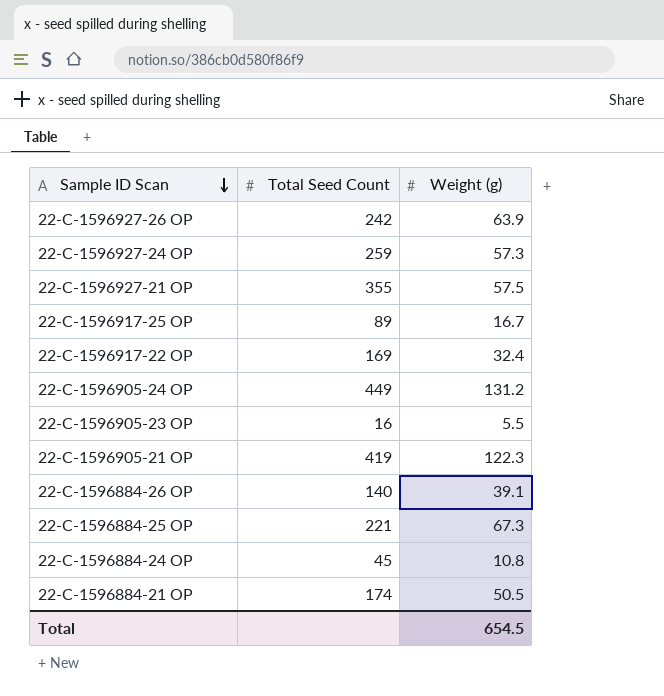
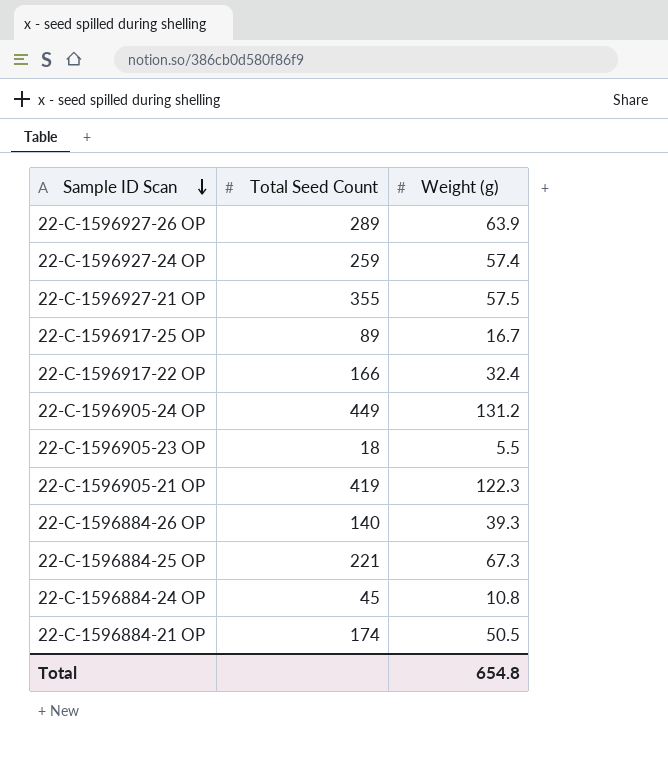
22-C-1596927-26 OP | Total Seed Count: 242 -> 289
22-C-1596927-24 OP | Weight (g): 57.3 -> 57.4
22-C-1596917-22 OP | Total Seed Count: 169 -> 166
22-C-1596905-23 OP | Total Seed Count: 16 -> 18
22-C-1596884-26 OP | Weight (g): 39.1 -> 39.3
Total | Weight (g): 654.5 -> 654.8

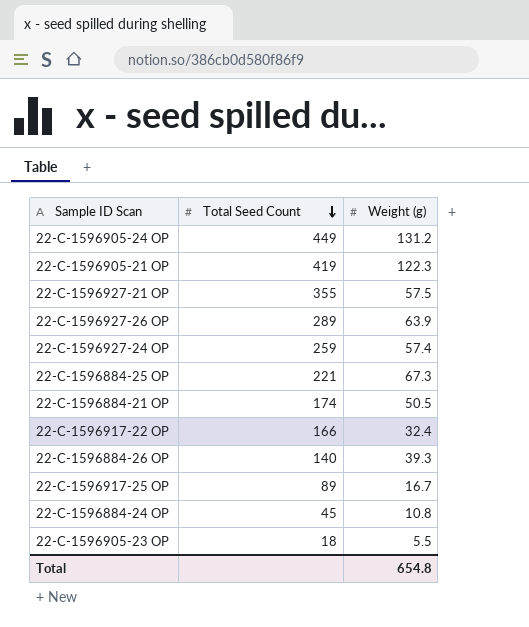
row order: Sample ID Scan descending -> Total Seed Count descending

